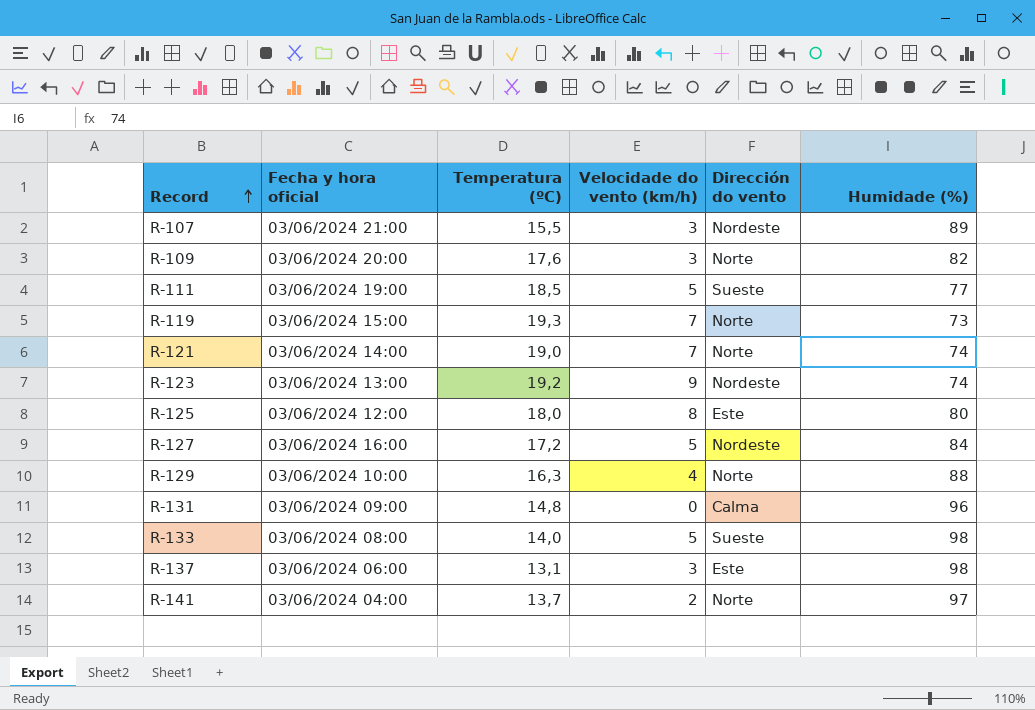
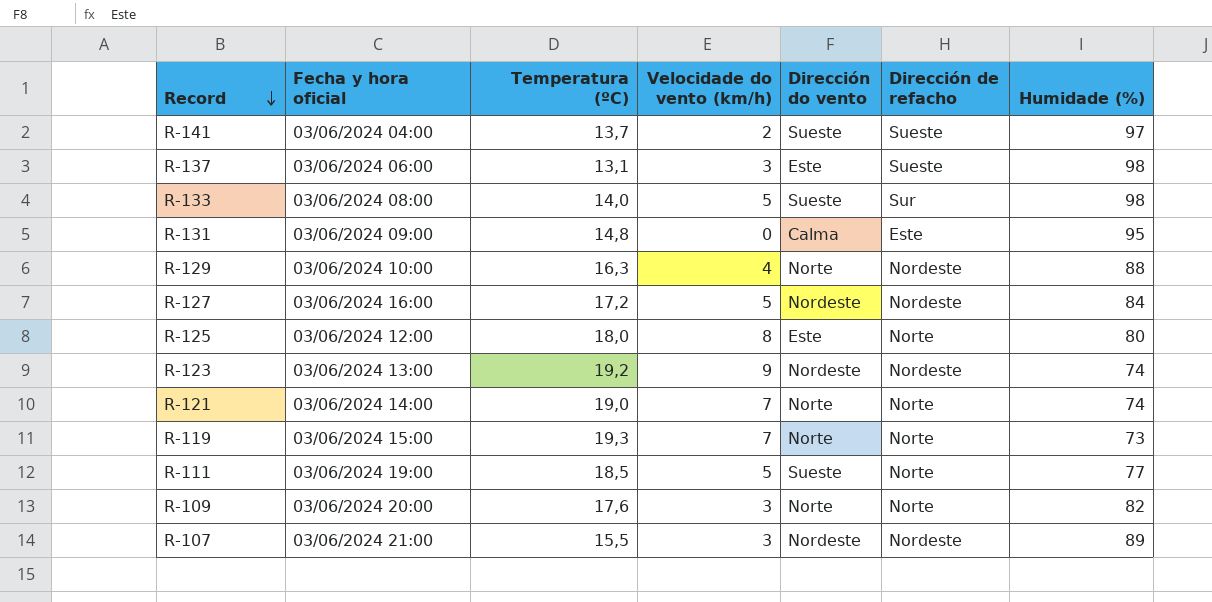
row order: Record ascending -> Record descending
column Dirección de refacho | position: none -> 6
R-141 | Dirección do vento: Norte -> Sueste
R-131 | Humidade (%): 96 -> 95

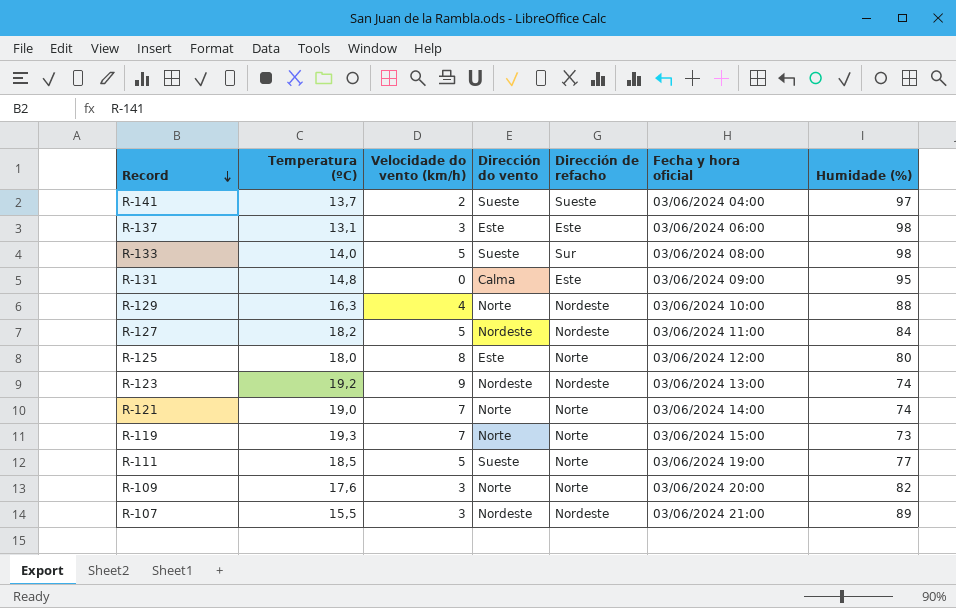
column Fecha y hora oficial | position: 2 -> 6
R-137 | Dirección de refacho: Sueste -> Este
R-127 | Temperatura (ºC): 17,2 -> 18,2
R-127 | Fecha y hora oficial: 03/06/2024 16:00 -> 03/06/2024 11:00

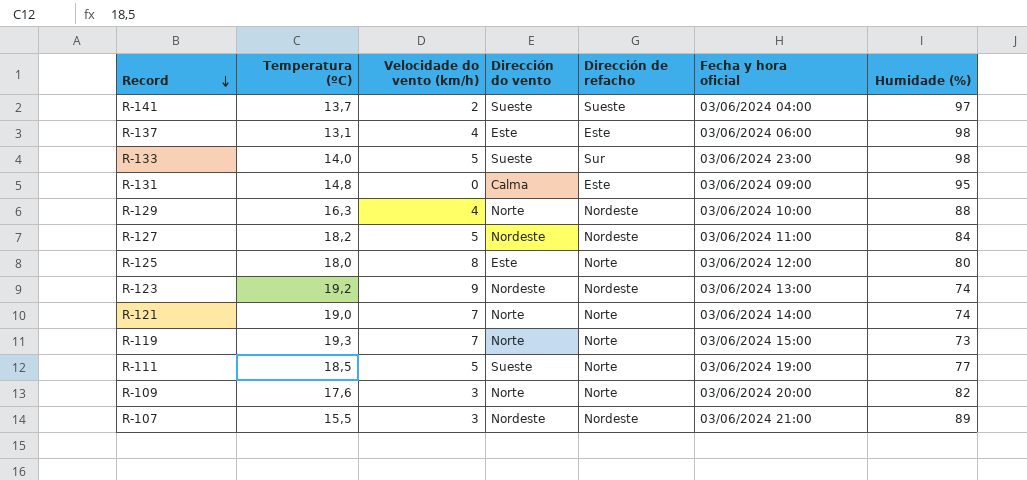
R-137 | Velocidade do vento (km/h): 3 -> 4
R-133 | Fecha y hora oficial: 03/06/2024 08:00 -> 03/06/2024 23:00

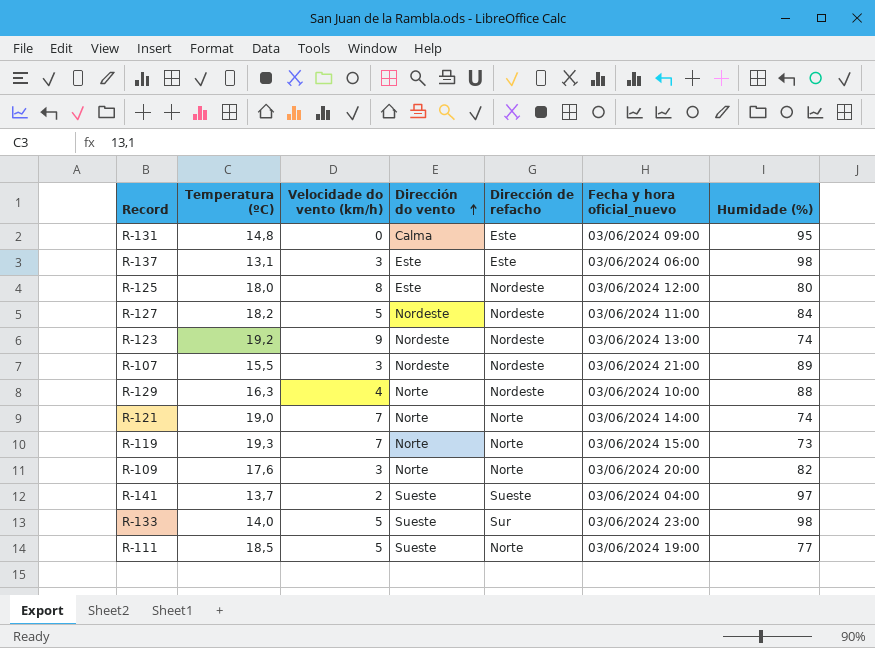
row order: Record descending -> Dirección do vento ascending
column name: Fecha y hora oficial -> Fecha y hora oficial_nuevo
R-137 | Velocidade do vento (km/h): 4 -> 3
R-125 | Dirección de refacho: Norte -> Nordeste

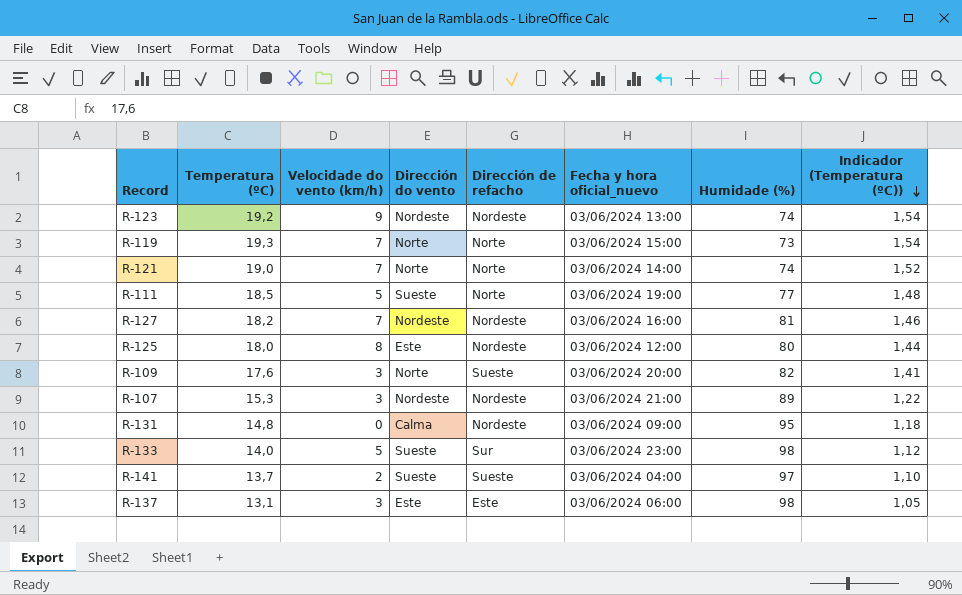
row order: Dirección do vento ascending -> Indicador (Temperatura (ºC)) descending
column Indicador (Temperatura (ºC)) | formula: none -> [Temperatura (ºC)] * 0,08
row R-129: 16,3 | 4 | Norte | Nordeste | 03/06/2024 10:00 | 88 -> none
R-127 | Velocidade do vento (km/h): 5 -> 7
R-127 | Fecha y hora oficial_nuevo: 03/06/2024 11:00 -> 03/06/2024 16:00
R-127 | Humidade (%): 84 -> 81
R-109 | Dirección de refacho: Norte -> Sueste
R-107 | Temperatura (ºC): 15,5 -> 15,3
R-131 | Dirección de refacho: Este -> Nordeste

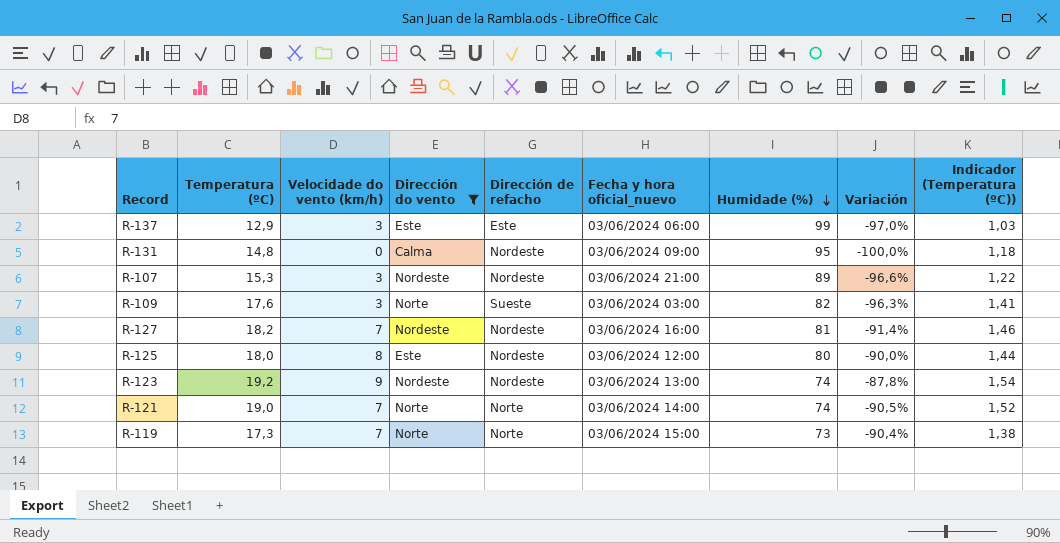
filter: none -> Dirección do vento != Sueste
row order: Indicador (Temperatura (ºC)) descending -> Humidade (%) descending
column Variación | formula: none -> ([Velocidade do vento (km/h)] - [Humidade (%)]) / [Humidade (%)]
R-137 | Temperatura (ºC): 13,1 -> 12,9
R-137 | Humidade (%): 98 -> 99
R-137 | Indicador (Temperatura (ºC)): 1,05 -> 1,03
R-109 | Fecha y hora oficial_nuevo: 03/06/2024 20:00 -> 03/06/2024 03:00
R-119 | Temperatura (ºC): 19,3 -> 17,3
R-119 | Indicador (Temperatura (ºC)): 1,54 -> 1,38

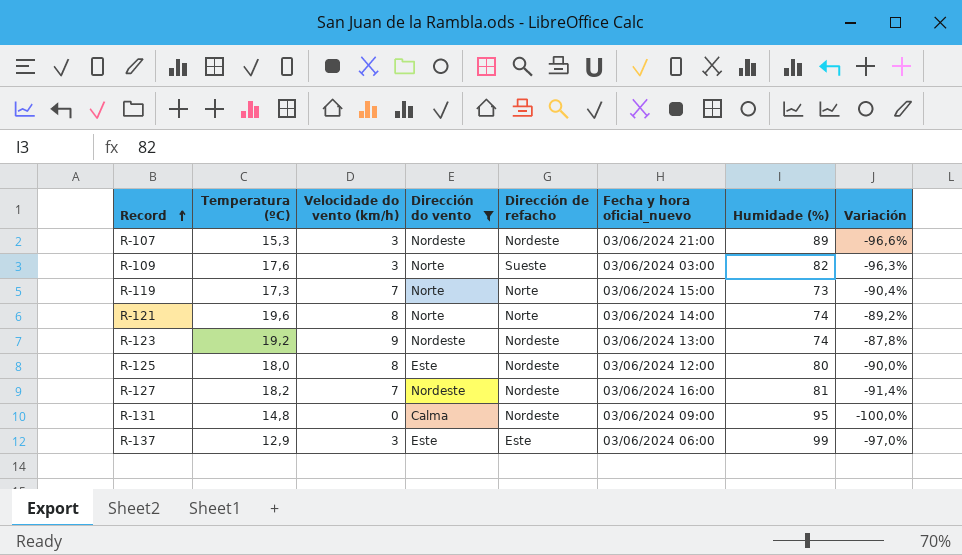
row order: Humidade (%) descending -> Record ascending
column Indicador (Temperatura (ºC)) | formula: [Temperatura (ºC)] * 0,08 -> none
R-121 | Temperatura (ºC): 19,0 -> 19,6
R-121 | Velocidade do vento (km/h): 7 -> 8
R-121 | Variación: -90,5% -> -89,2%

